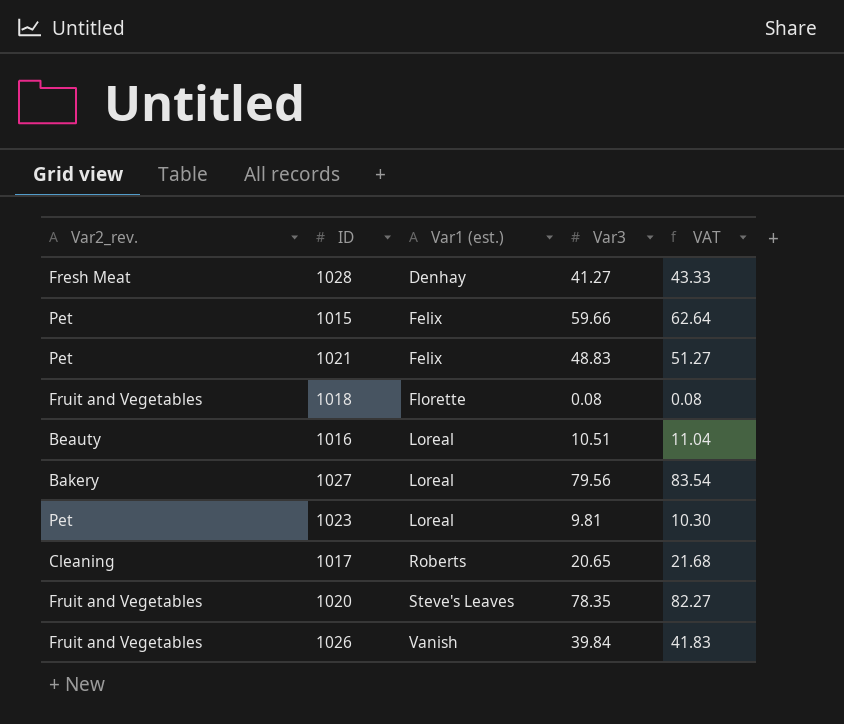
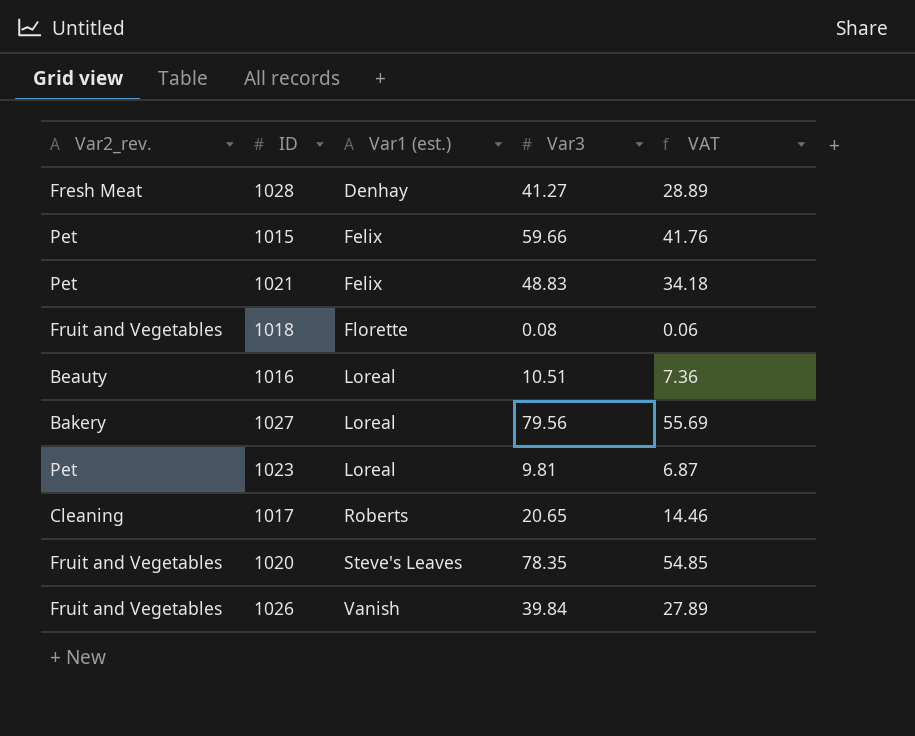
column VAT | formula: [Var3] * 1.05 -> [Var3] * 0.7

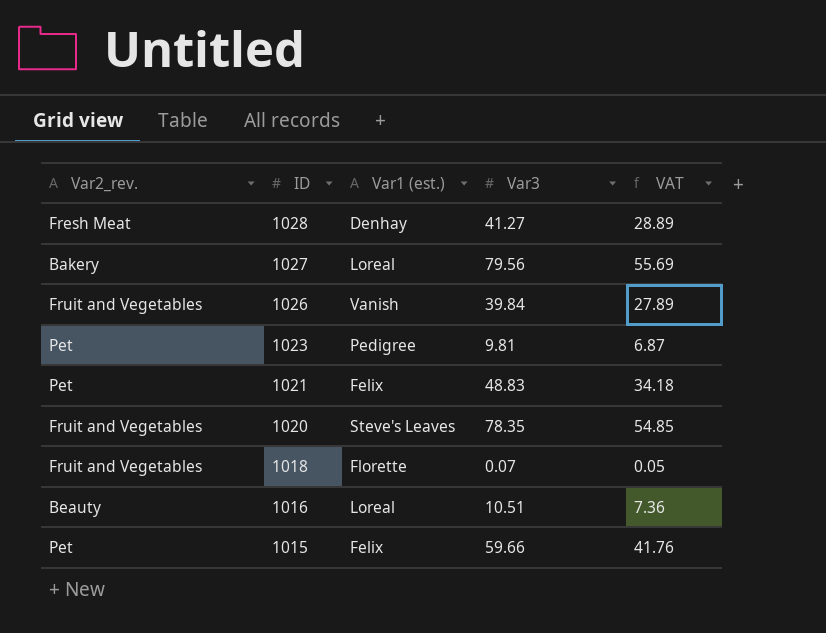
row order: Var1 (est.) ascending -> ID descending
row 1017: Cleaning | Roberts | 20.65 | 14.46 -> none
1023 | Var1 (est.): Loreal -> Pedigree
1018 | Var3: 0.08 -> 0.07
1018 | VAT: 0.06 -> 0.05

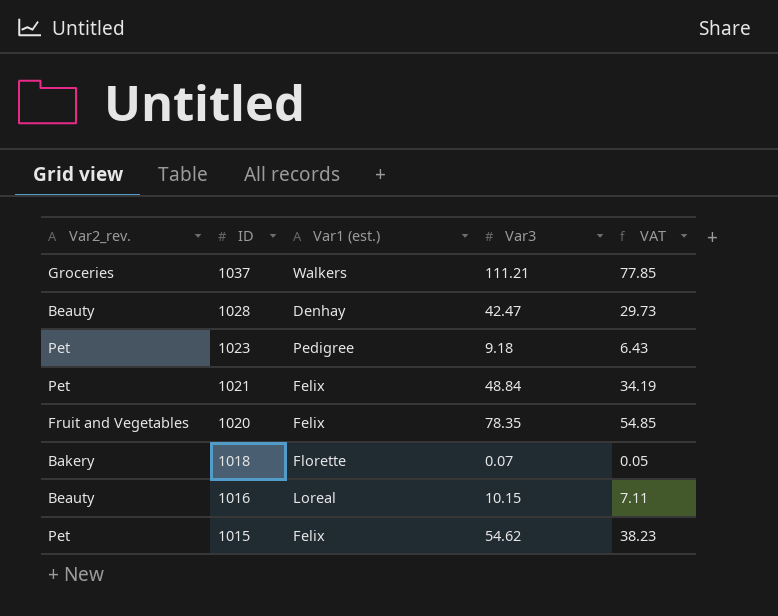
row 1027: Bakery | Loreal | 79.56 | 55.69 -> none
row 1026: Fruit and Vegetables | Vanish | 39.84 | 27.89 -> none
row 1037: none -> Groceries | Walkers | 111.21 | 77.85
1028 | Var2_rev.: Fresh Meat -> Beauty
1028 | Var3: 41.27 -> 42.47
1028 | VAT: 28.89 -> 29.73
1023 | Var3: 9.81 -> 9.18
1023 | VAT: 6.87 -> 6.43
1021 | Var3: 48.83 -> 48.84
1021 | VAT: 34.18 -> 34.19
1020 | Var1 (est.): Steve's Leaves -> Felix
1018 | Var2_rev.: Fruit and Vegetables -> Bakery
1016 | Var3: 10.51 -> 10.15
1016 | VAT: 7.36 -> 7.11
1015 | Var3: 59.66 -> 54.62
1015 | VAT: 41.76 -> 38.23

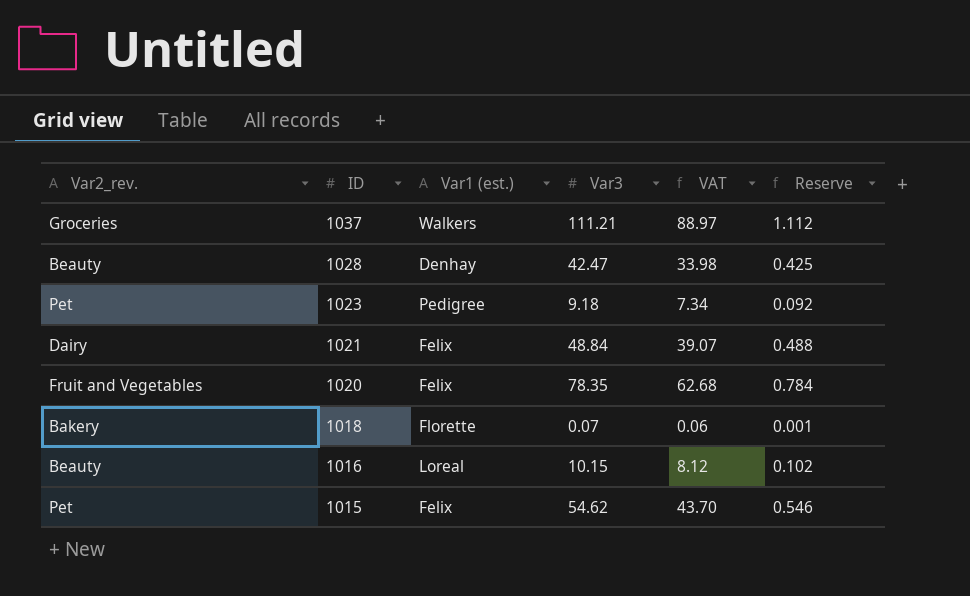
column VAT | formula: [Var3] * 0.7 -> [Var3] * 0.8
column Reserve | formula: none -> [Var3] * 0.01
1021 | Var2_rev.: Pet -> Dairy

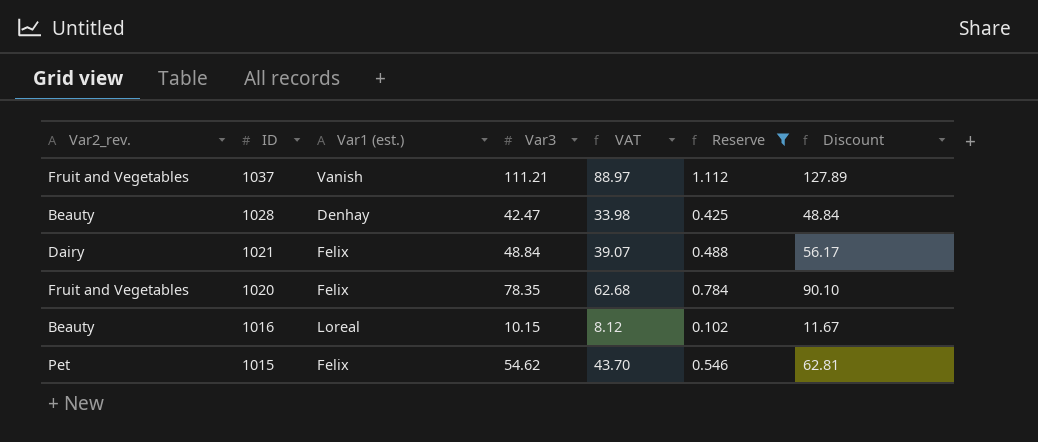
filter: none -> Reserve >= 0.102
column Discount | formula: none -> [Var3] * 1.15
1037 | Var2_rev.: Groceries -> Fruit and Vegetables
1037 | Var1 (est.): Walkers -> Vanish

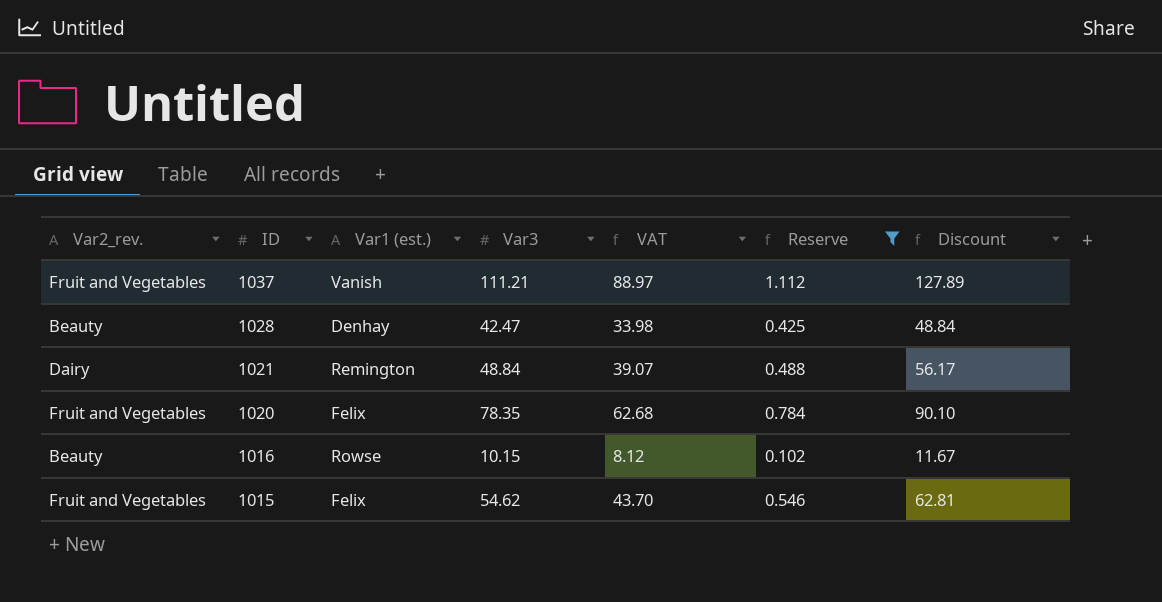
1021 | Var1 (est.): Felix -> Remington
1016 | Var1 (est.): Loreal -> Rowse
1015 | Var2_rev.: Pet -> Fruit and Vegetables

